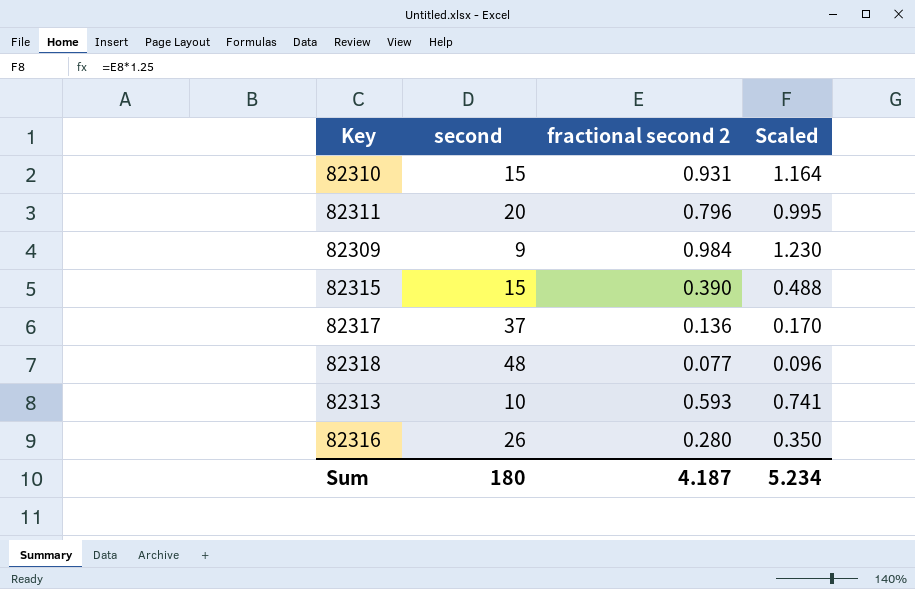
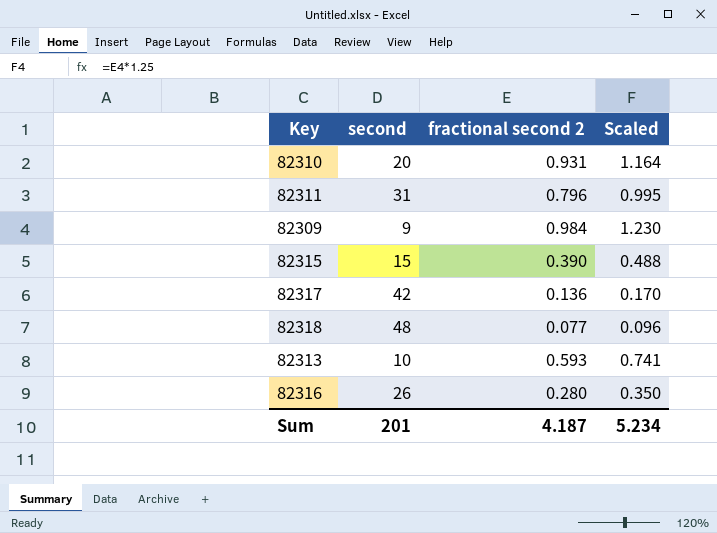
82310 | second: 15 -> 20
82311 | second: 20 -> 31
82317 | second: 37 -> 42
Sum | second: 180 -> 201

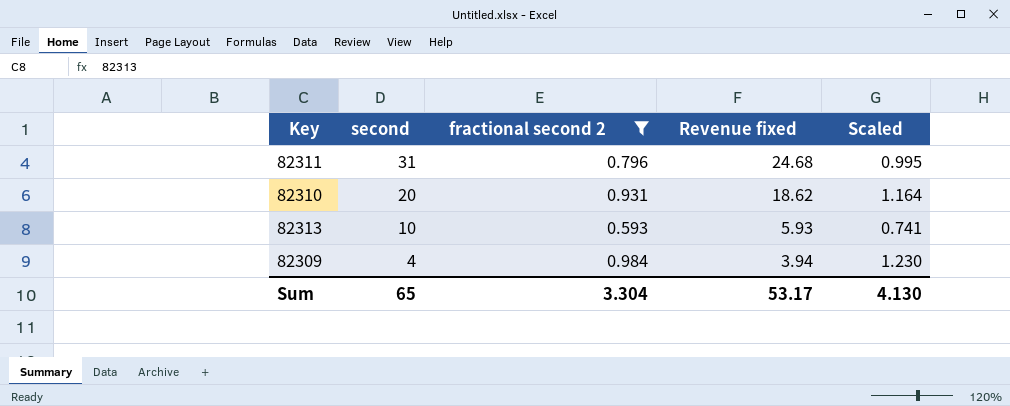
filter: none -> fractional second 2 >= 0.593
row order: none -> second descending
column Revenue fixed | formula: none -> [second] * [fractional second 2]
82309 | second: 9 -> 4
Sum | second: 201 -> 65
Sum | fractional second 2: 4.187 -> 3.304
Sum | Scaled: 5.234 -> 4.130

